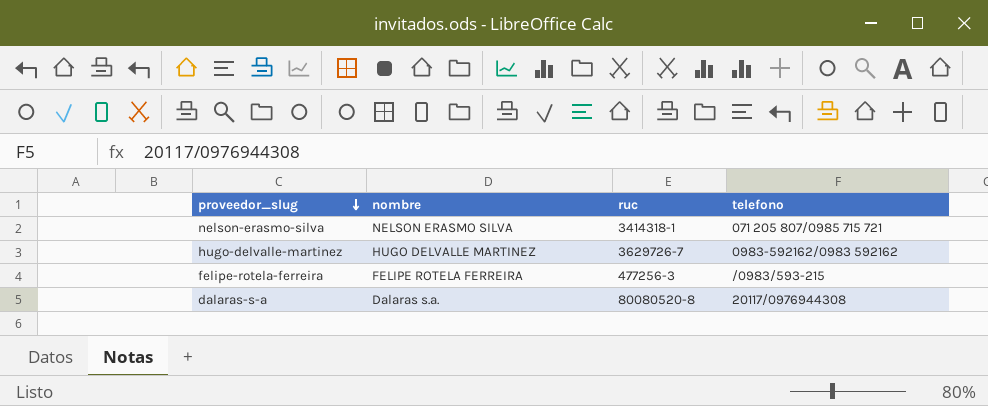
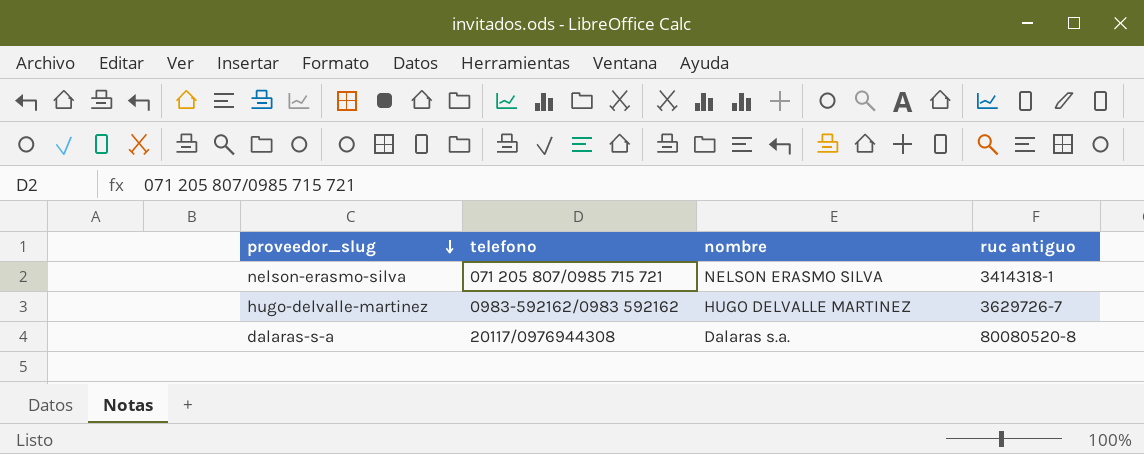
column telefono | position: 4 -> 2
column name: ruc -> ruc antiguo
row felipe-rotela-ferreira: FELIPE ROTELA FERREIRA | 477256-3 | /0983/593-215 -> none

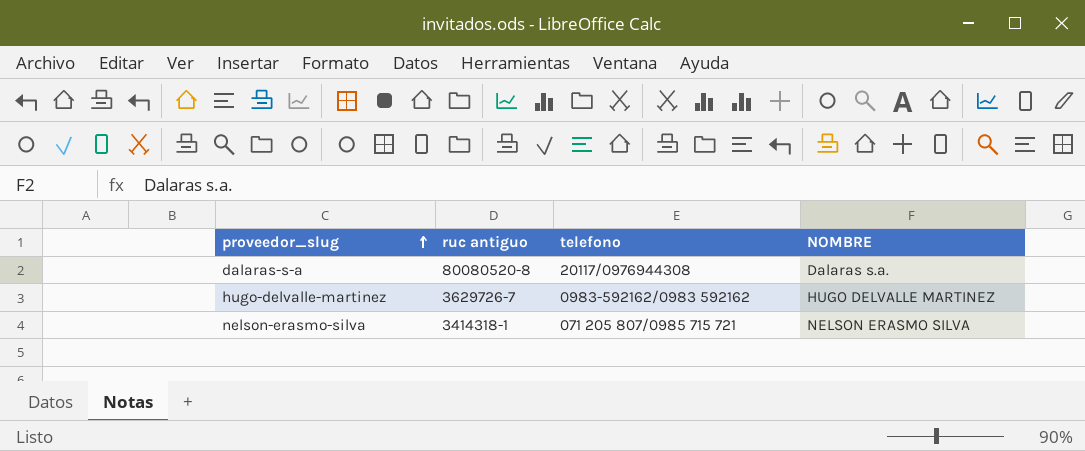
row order: proveedor_slug descending -> proveedor_slug ascending
column ruc antiguo | position: 4 -> 2
column name: nombre -> NOMBRE

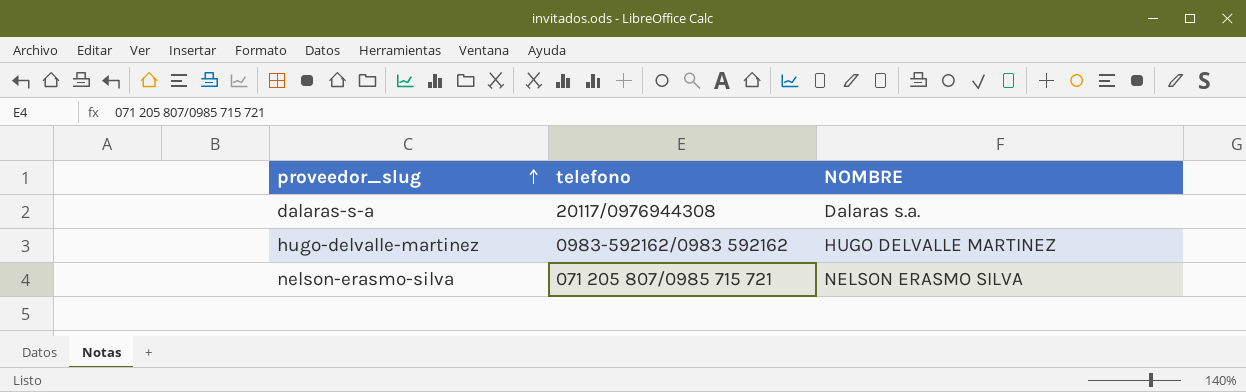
column ruc antiguo | position: 2 -> none

